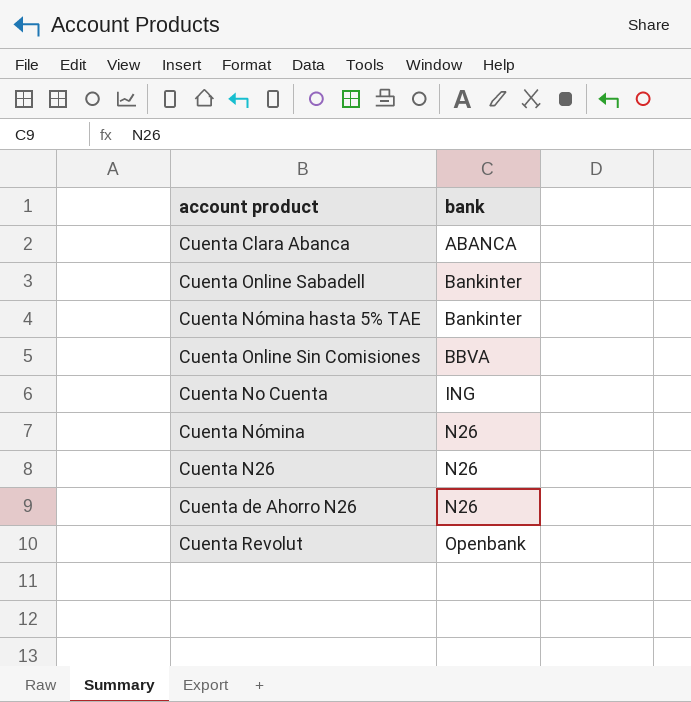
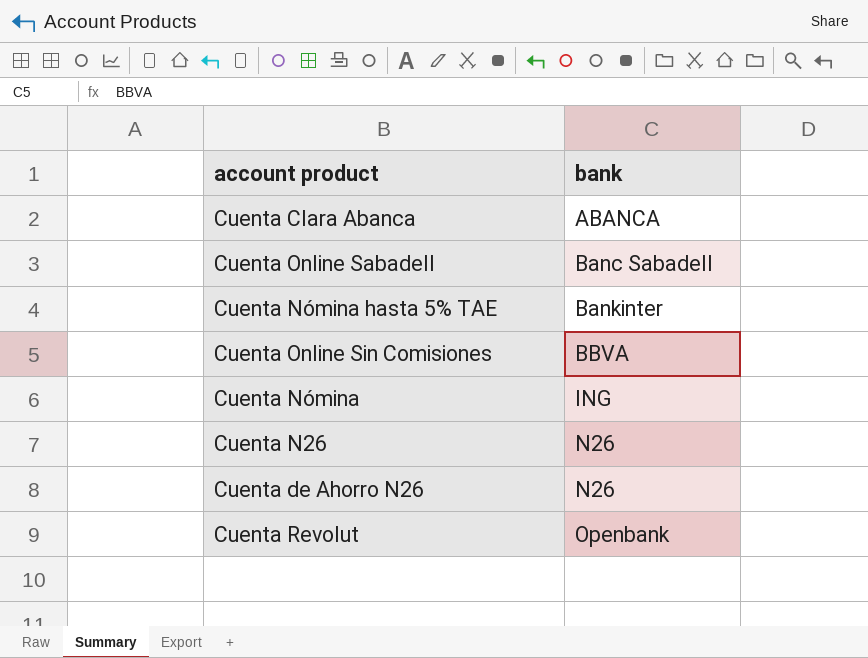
row Cuenta No Cuenta: ING -> none
Cuenta Online Sabadell | bank: Bankinter -> Banc Sabadell
Cuenta Nómina | bank: N26 -> ING

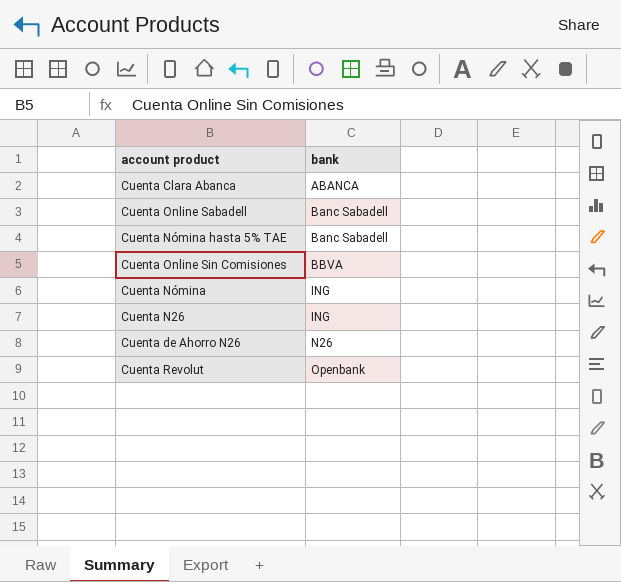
Cuenta Nómina hasta 5% TAE | bank: Bankinter -> Banc Sabadell
Cuenta N26 | bank: N26 -> ING

